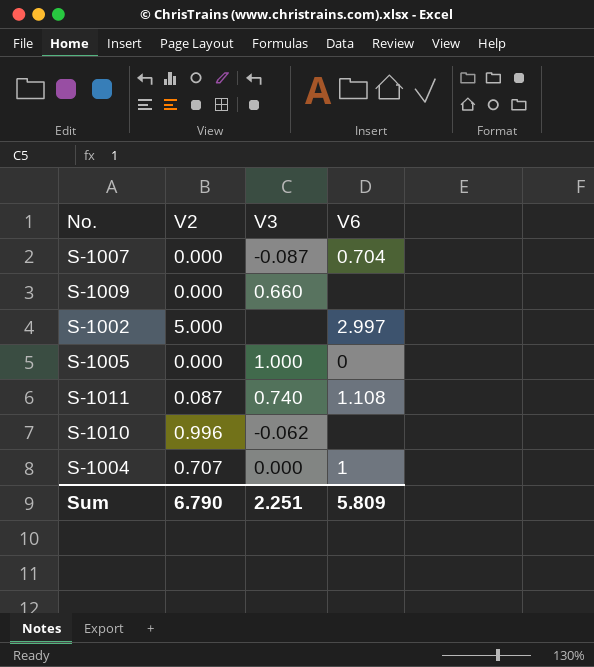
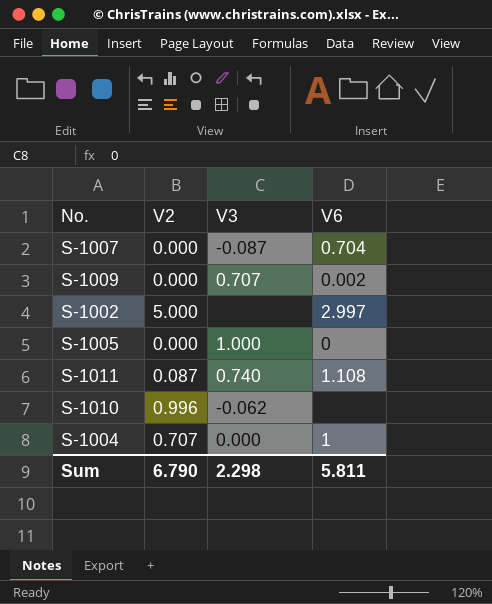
S-1009 | V3: 0.660 -> 0.707
S-1009 | V6: none -> 0.002
Sum | V3: 2.251 -> 2.298
Sum | V6: 5.809 -> 5.811

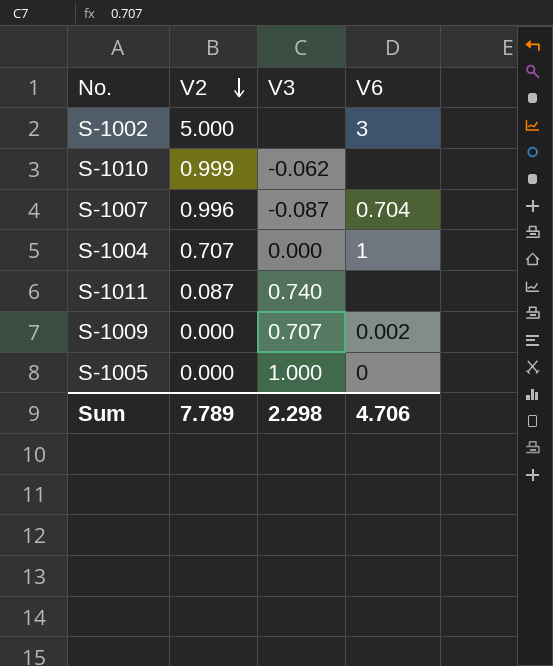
row order: none -> V2 descending
S-1002 | V6: 2.997 -> 3
S-1010 | V2: 0.996 -> 0.999
S-1007 | V2: 0.000 -> 0.996
S-1011 | V6: 1.108 -> none
Sum | V2: 6.790 -> 7.789
Sum | V6: 5.811 -> 4.706

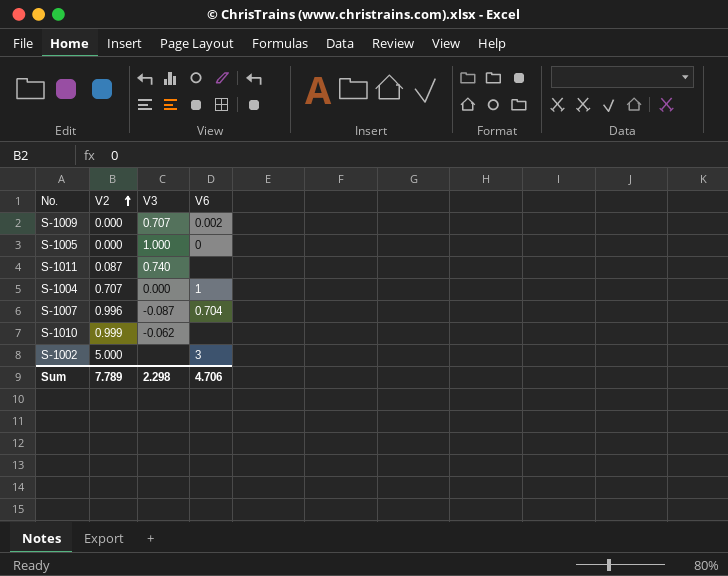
row order: V2 descending -> V2 ascending

